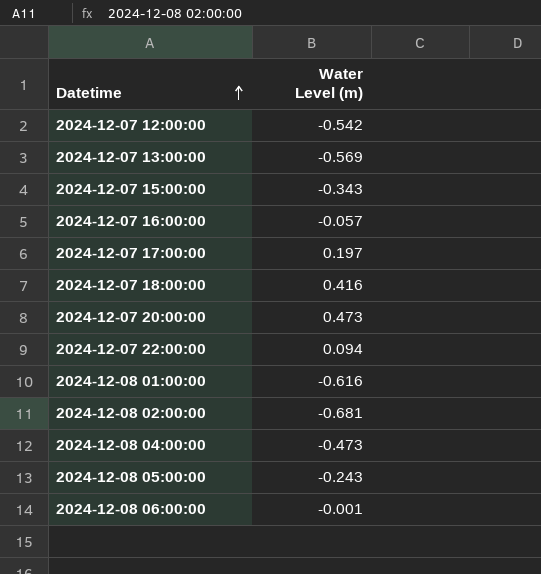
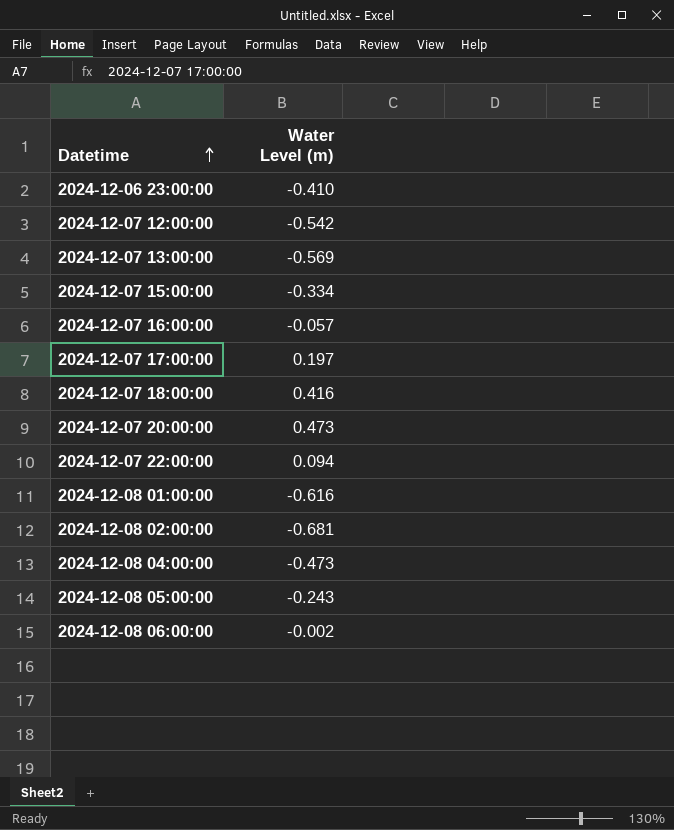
row 2024-12-06 23:00:00: none -> -0.410
2024-12-07 15:00:00 | Water Level (m): -0.343 -> -0.334
2024-12-08 06:00:00 | Water Level (m): -0.001 -> -0.002

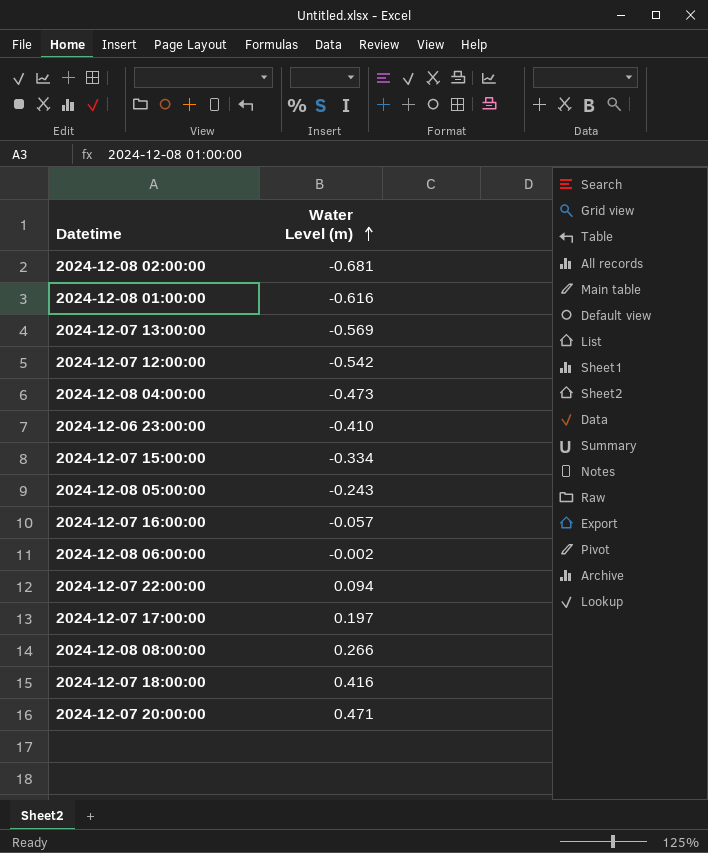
row order: Datetime ascending -> Water Level (m) ascending
row 2024-12-08 08:00:00: none -> 0.266
2024-12-07 20:00:00 | Water Level (m): 0.473 -> 0.471

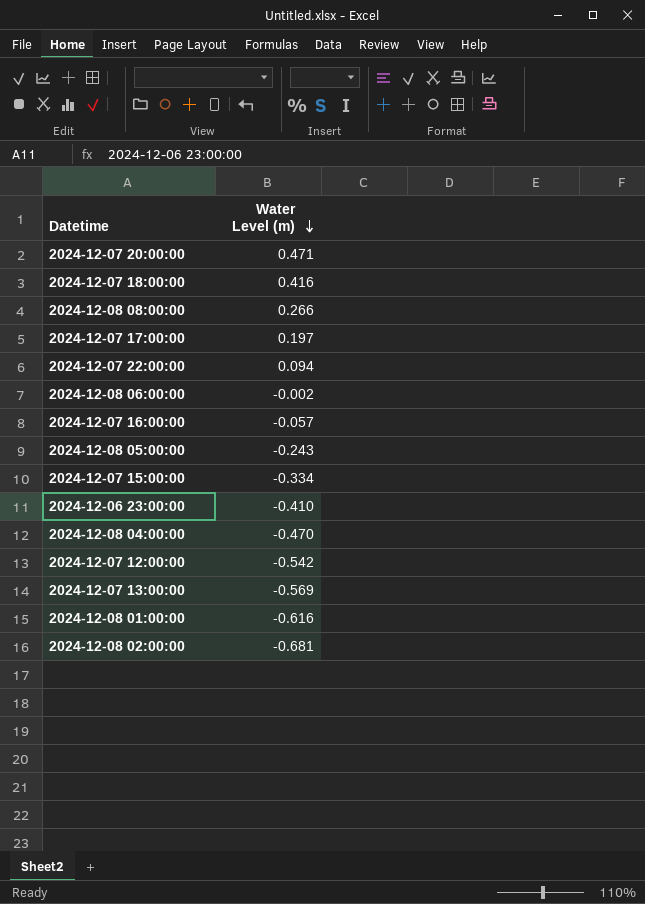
row order: Water Level (m) ascending -> Water Level (m) descending
2024-12-08 04:00:00 | Water Level (m): -0.473 -> -0.470

